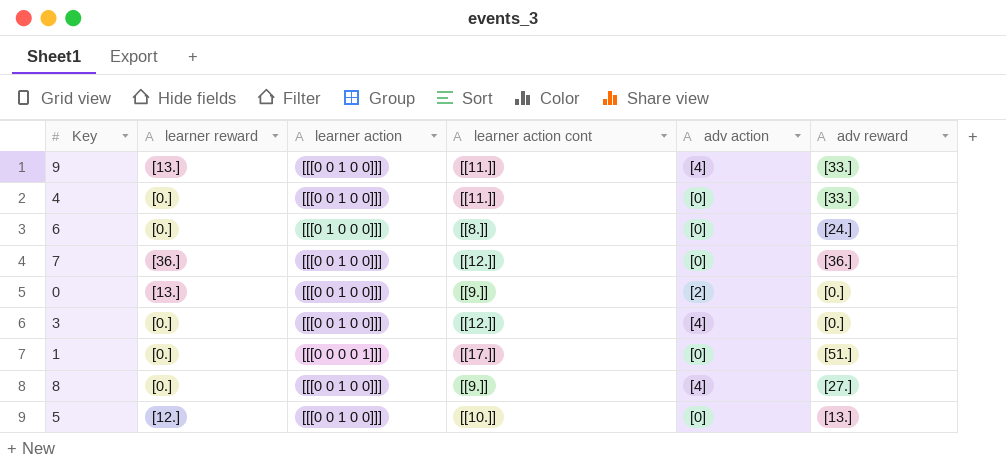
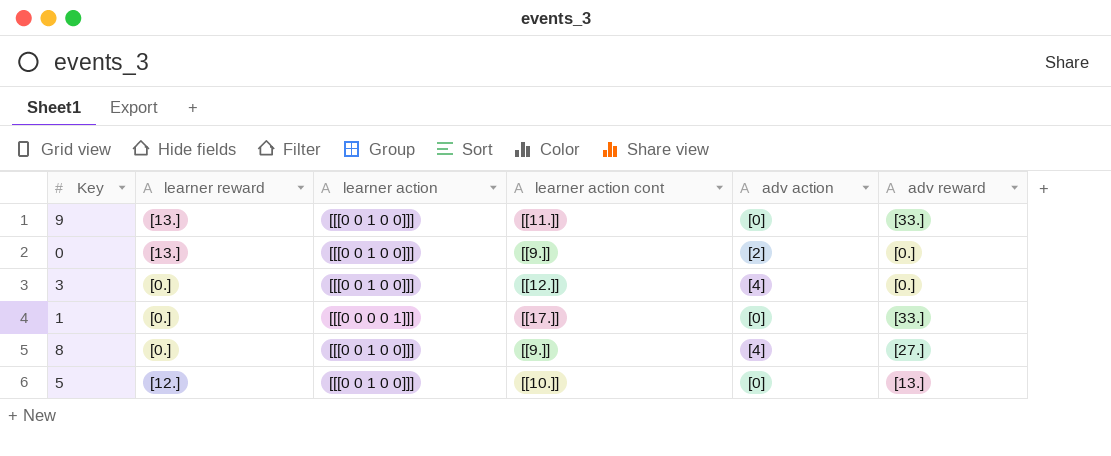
row 4: [0.] | [[[0 0 1 0 0]]] | [[11.]] | [0] | [33.] -> none
row 6: [0.] | [[[0 1 0 0 0]]] | [[8.]] | [0] | [24.] -> none
row 7: [36.] | [[[0 0 1 0 0]]] | [[12.]] | [0] | [36.] -> none
9 | adv action: [4] -> [0]
1 | adv reward: [51.] -> [33.]

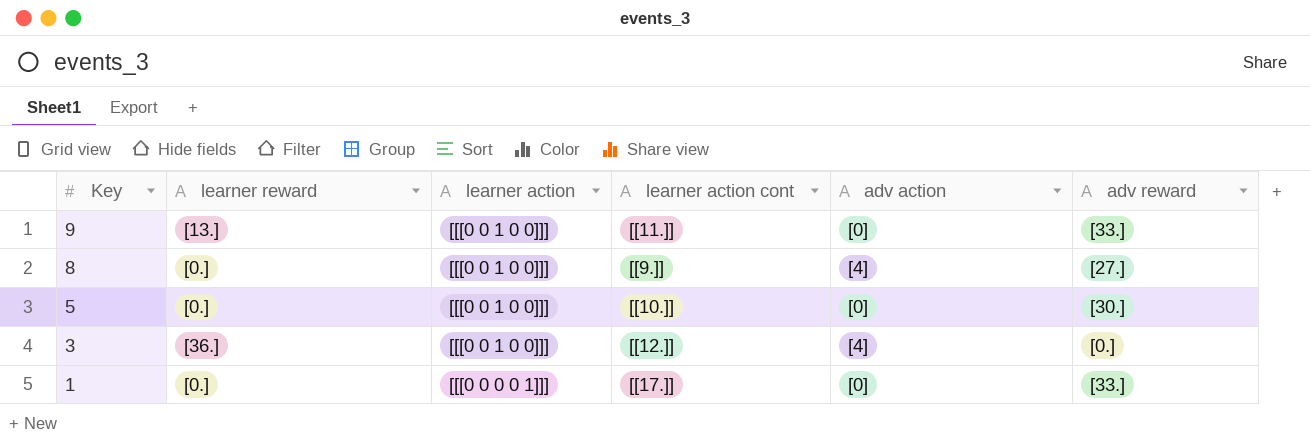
row order: none -> Key descending
row 0: [13.] | [[[0 0 1 0 0]]] | [[9.]] | [2] | [0.] -> none
5 | learner reward: [12.] -> [0.]
5 | adv reward: [13.] -> [30.]
3 | learner reward: [0.] -> [36.]

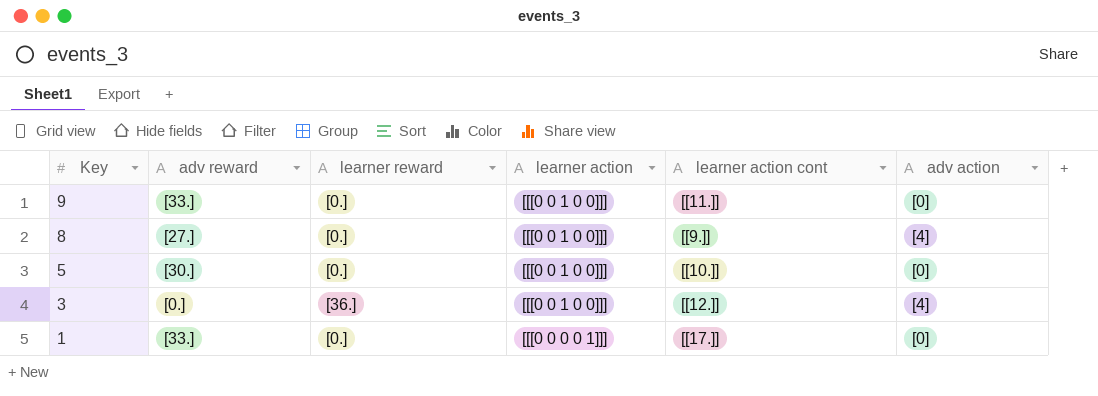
column adv reward | position: 6 -> 2
9 | learner reward: [13.] -> [0.]

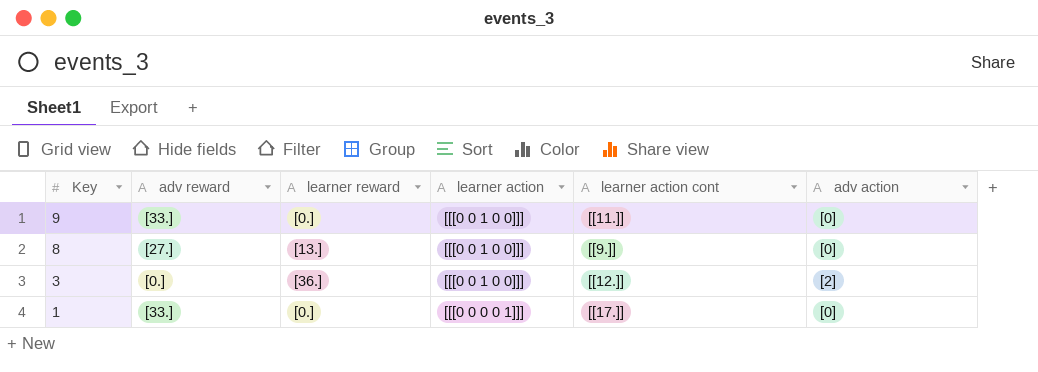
row 5: [30.] | [0.] | [[[0 0 1 0 0]]] | [[10.]] | [0] -> none
8 | learner reward: [0.] -> [13.]
8 | adv action: [4] -> [0]
3 | adv action: [4] -> [2]

